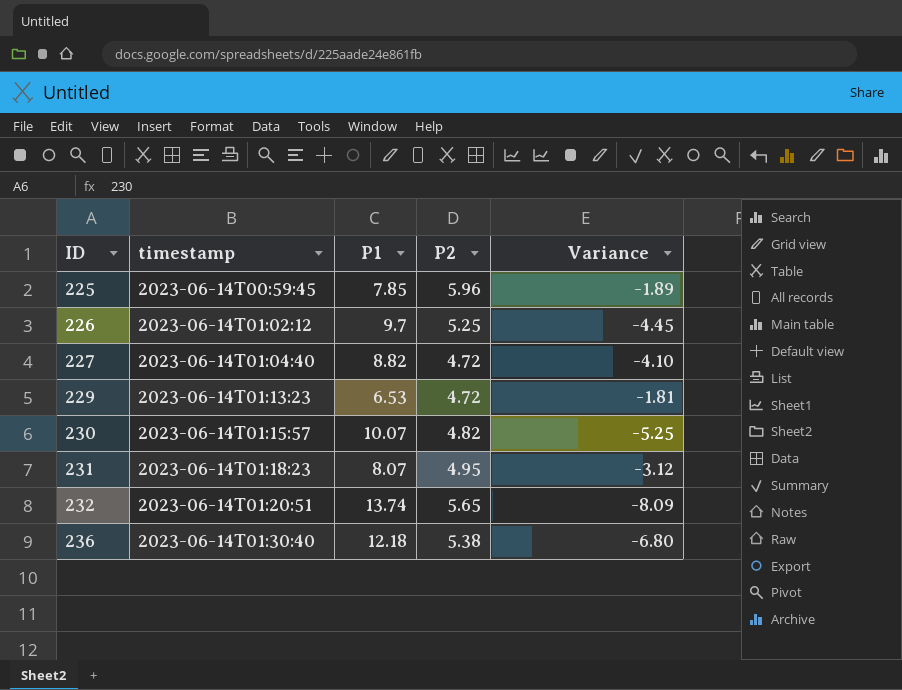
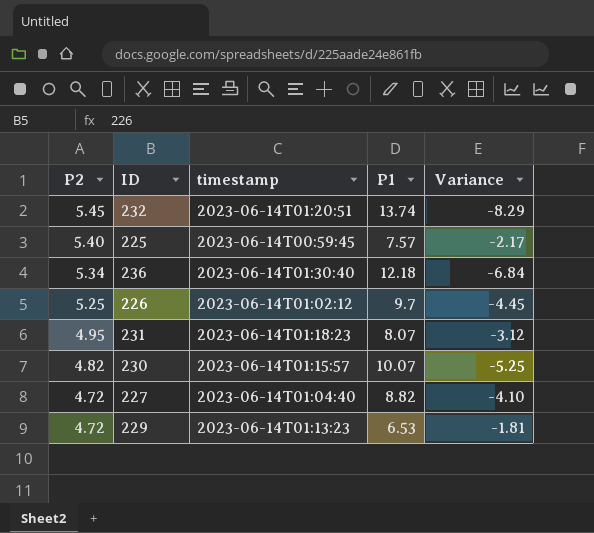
row order: ID ascending -> P2 descending
column P2 | position: 4 -> 1
232 | P2: 5.65 -> 5.45
232 | Variance: -8.09 -> -8.29
225 | P2: 5.96 -> 5.40
225 | P1: 7.85 -> 7.57
225 | Variance: -1.89 -> -2.17
236 | P2: 5.38 -> 5.34
236 | Variance: -6.80 -> -6.84

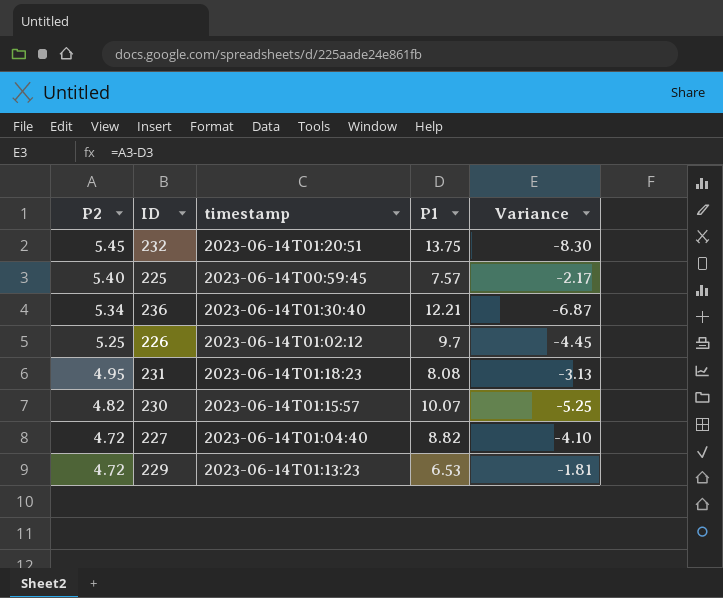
232 | P1: 13.74 -> 13.75
232 | Variance: -8.29 -> -8.30
236 | P1: 12.18 -> 12.21
236 | Variance: -6.84 -> -6.87
231 | P1: 8.07 -> 8.08
231 | Variance: -3.12 -> -3.13

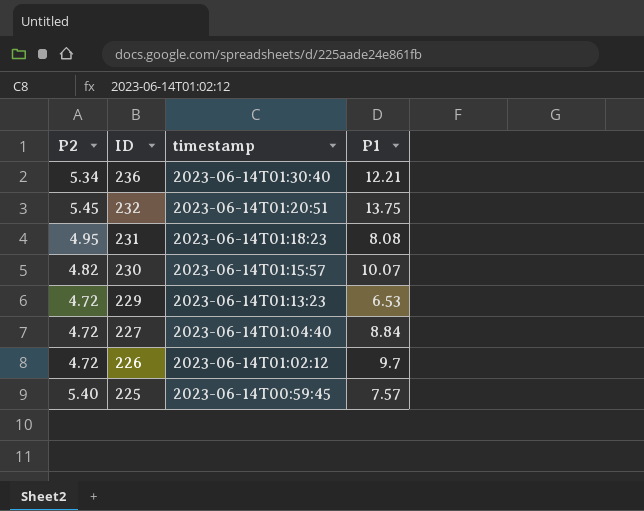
row order: P2 descending -> ID descending
column Variance | formula: [P2] - [P1] -> none
227 | P1: 8.82 -> 8.84
226 | P2: 5.25 -> 4.72

